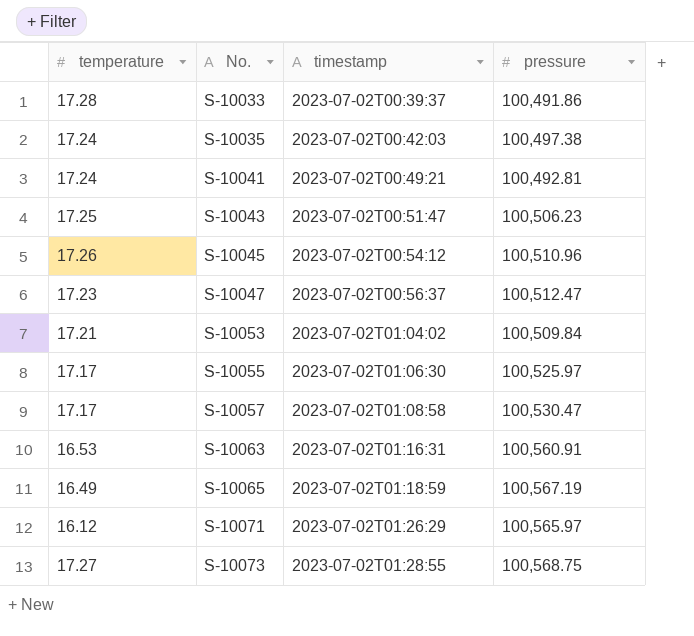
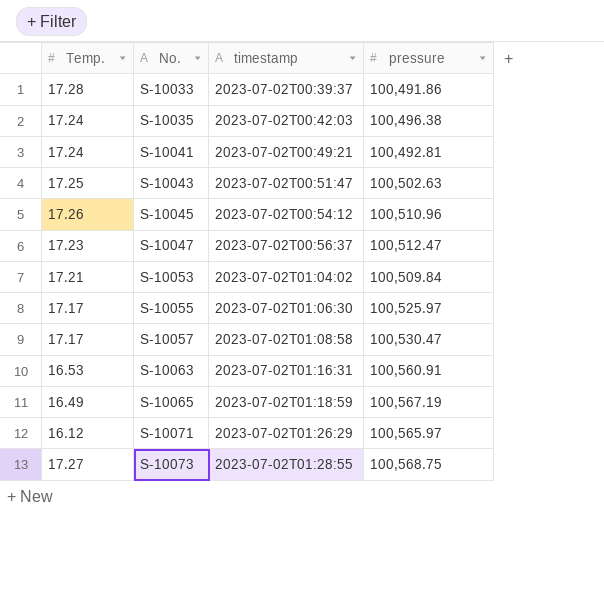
column name: temperature -> Temp.
S-10035 | pressure: 100,497.38 -> 100,496.38
S-10043 | pressure: 100,506.23 -> 100,502.63

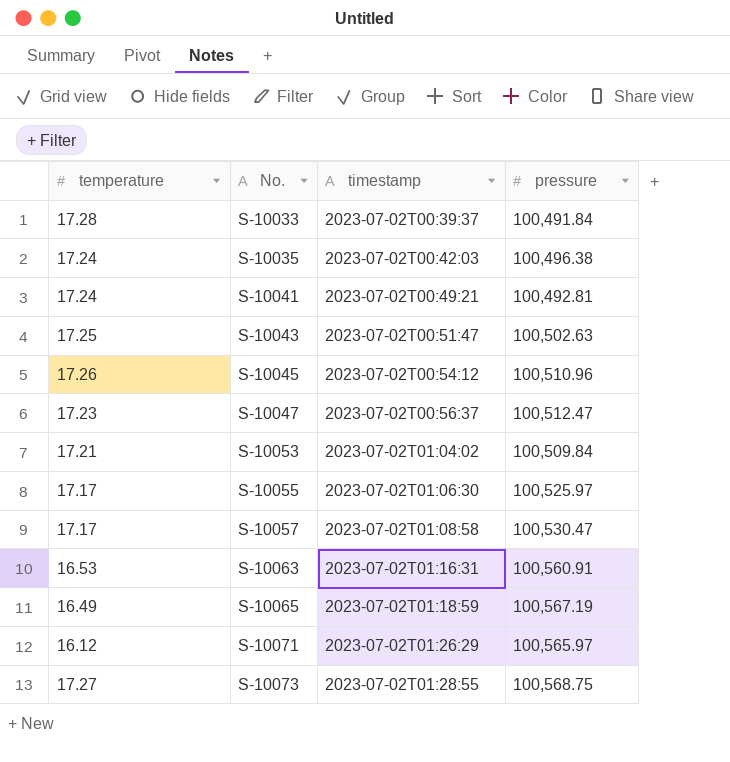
column name: Temp. -> temperature
S-10033 | pressure: 100,491.86 -> 100,491.84

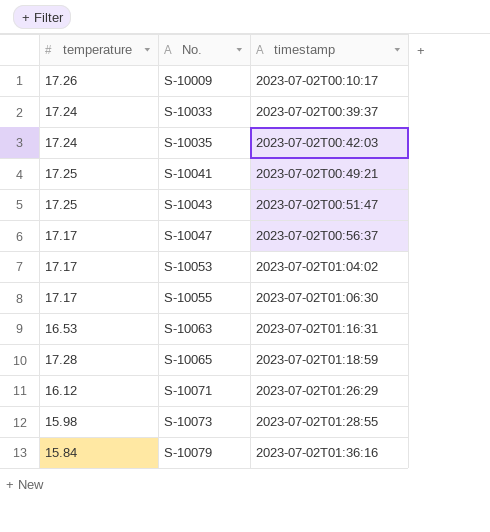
column pressure | position: 4 -> none
row S-10045: 17.26 | 2023-07-02T00:54:12 | 100,510.96 -> none
row S-10057: 17.17 | 2023-07-02T01:08:58 | 100,530.47 -> none
row S-10009: none -> 17.26 | 2023-07-02T00:10:17
S-10033 | temperature: 17.28 -> 17.24
S-10041 | temperature: 17.24 -> 17.25
S-10047 | temperature: 17.23 -> 17.17
S-10053 | temperature: 17.21 -> 17.17
S-10065 | temperature: 16.49 -> 17.28
S-10073 | temperature: 17.27 -> 15.98
row S-10079: none -> 15.84 | 2023-07-02T01:36:16

